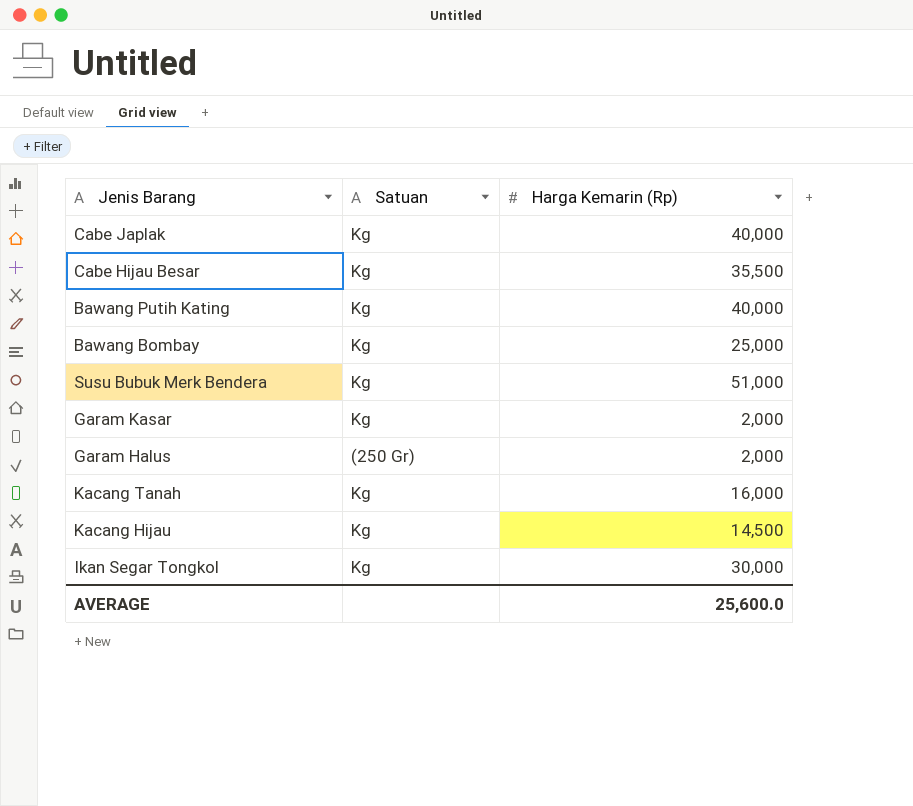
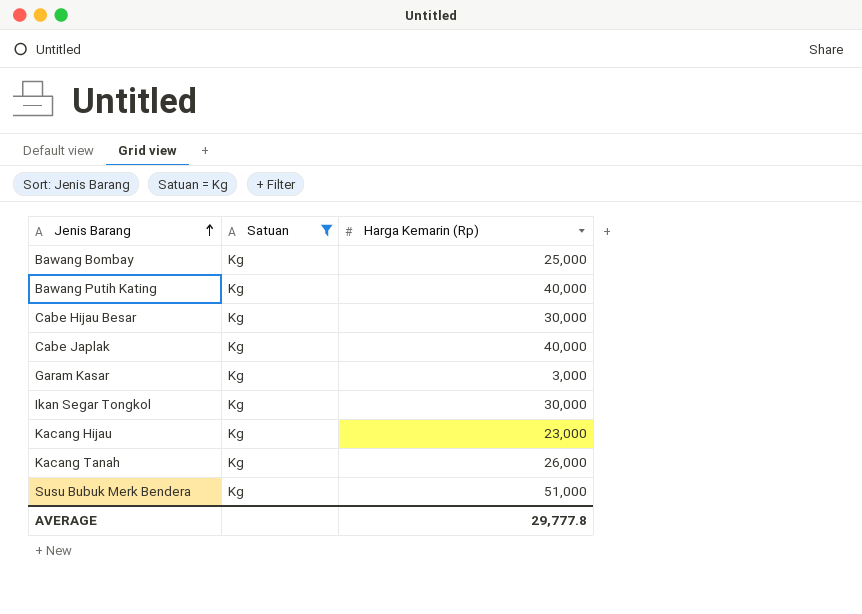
filter: none -> Satuan = Kg
row order: none -> Jenis Barang ascending
Cabe Hijau Besar | Harga Kemarin (Rp): 35,500 -> 30,000
Garam Kasar | Harga Kemarin (Rp): 2,000 -> 3,000
Kacang Hijau | Harga Kemarin (Rp): 14,500 -> 23,000
Kacang Tanah | Harga Kemarin (Rp): 16,000 -> 26,000
AVERAGE | Harga Kemarin (Rp): 25,600.0 -> 29,777.8

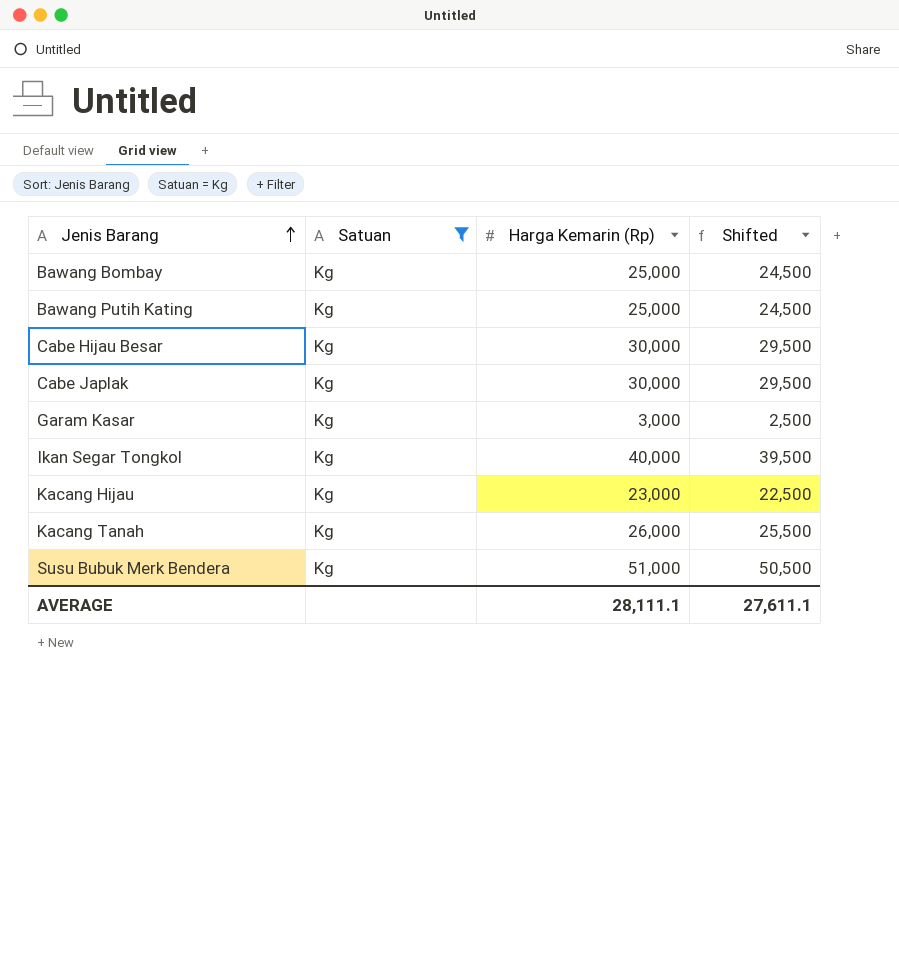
column Shifted | formula: none -> [Harga Kemarin (Rp)] - 500
Bawang Putih Kating | Harga Kemarin (Rp): 40,000 -> 25,000
Cabe Japlak | Harga Kemarin (Rp): 40,000 -> 30,000
Ikan Segar Tongkol | Harga Kemarin (Rp): 30,000 -> 40,000
AVERAGE | Harga Kemarin (Rp): 29,777.8 -> 28,111.1

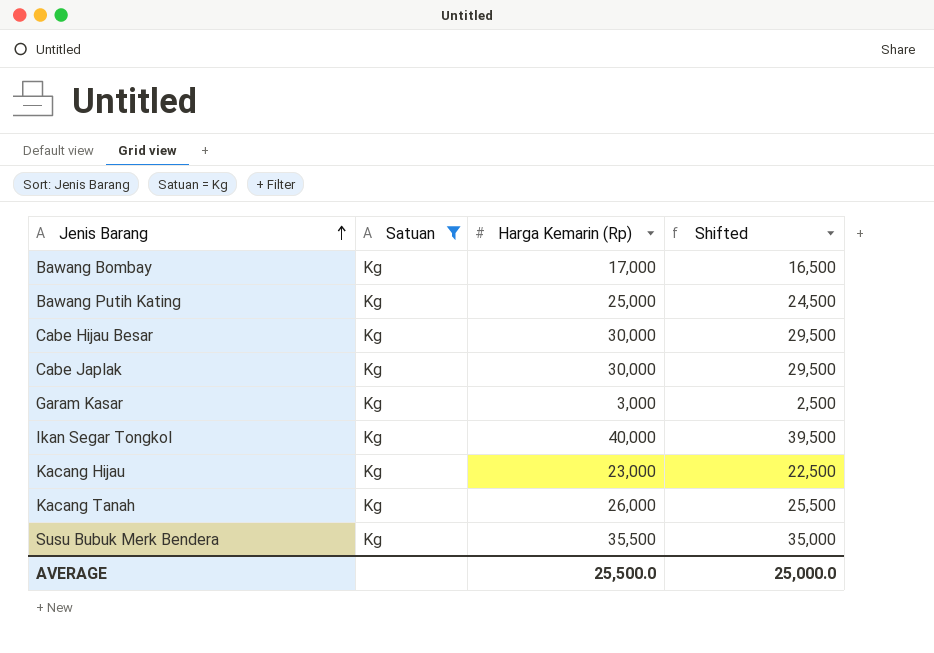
Bawang Bombay | Harga Kemarin (Rp): 25,000 -> 17,000
Bawang Bombay | Shifted: 24,500 -> 16,500
Susu Bubuk Merk Bendera | Harga Kemarin (Rp): 51,000 -> 35,500
Susu Bubuk Merk Bendera | Shifted: 50,500 -> 35,000
AVERAGE | Harga Kemarin (Rp): 28,111.1 -> 25,500.0
AVERAGE | Shifted: 27,611.1 -> 25,000.0

